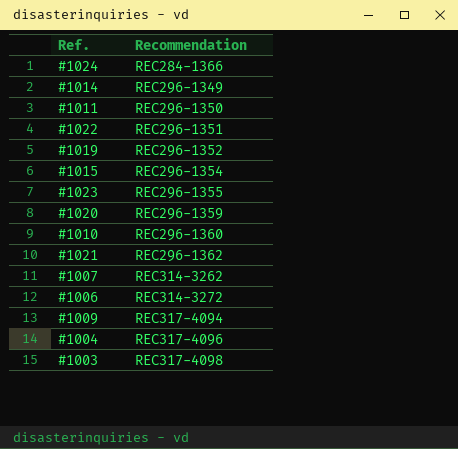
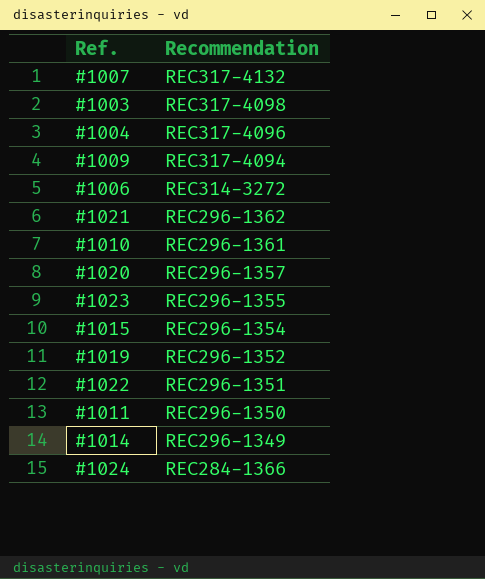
row order: Recommendation ascending -> Recommendation descending
#1007 | Recommendation: REC314-3262 -> REC317-4132
#1010 | Recommendation: REC296-1360 -> REC296-1361
#1020 | Recommendation: REC296-1359 -> REC296-1357

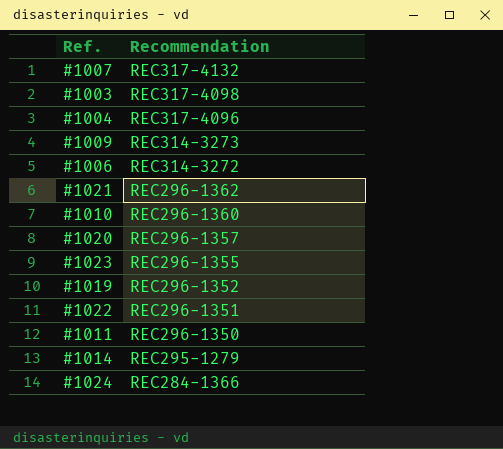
row #1015: REC296-1354 -> none
#1009 | Recommendation: REC317-4094 -> REC314-3273
#1010 | Recommendation: REC296-1361 -> REC296-1360
#1014 | Recommendation: REC296-1349 -> REC295-1279

